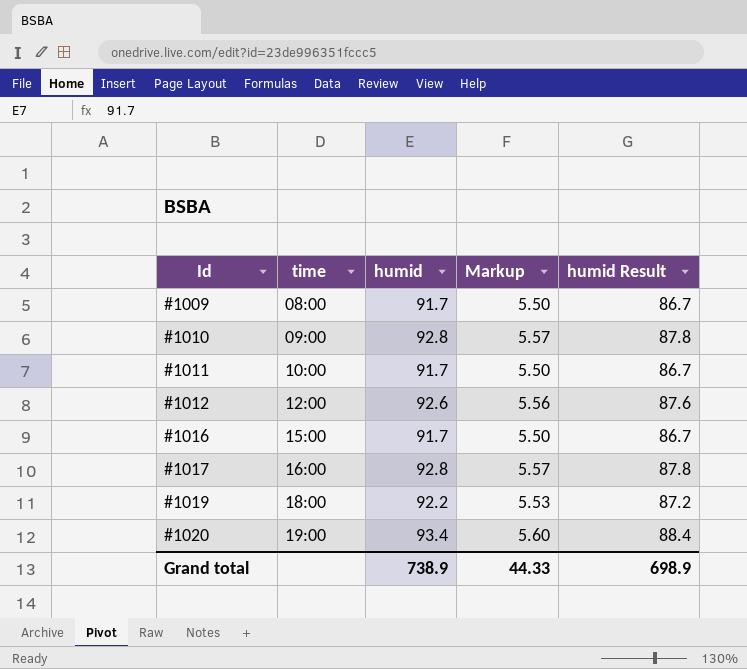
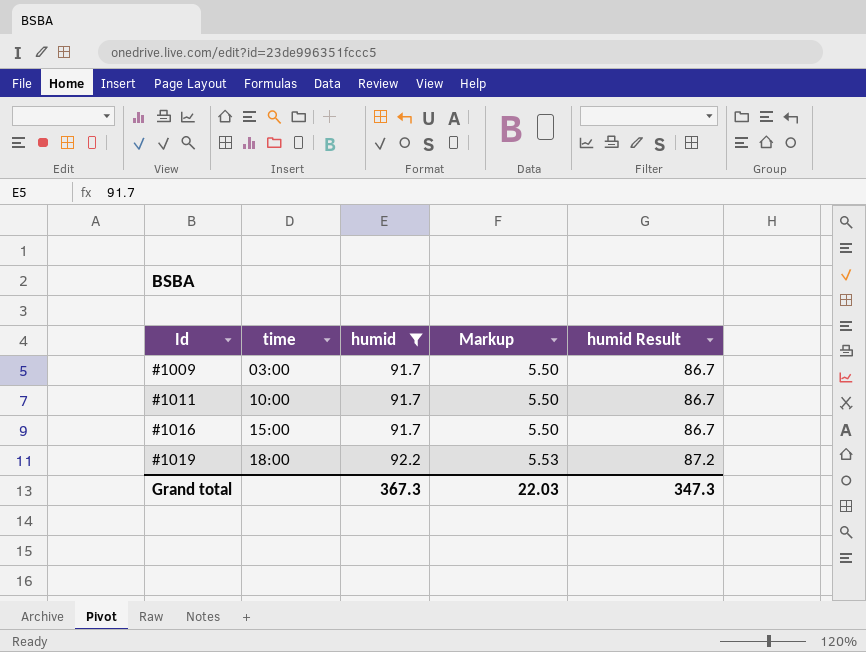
filter: none -> humid <= 92.2
#1009 | time: 08:00 -> 03:00
Grand total | humid: 738.9 -> 367.3
Grand total | Markup: 44.33 -> 22.03
Grand total | humid Result: 698.9 -> 347.3

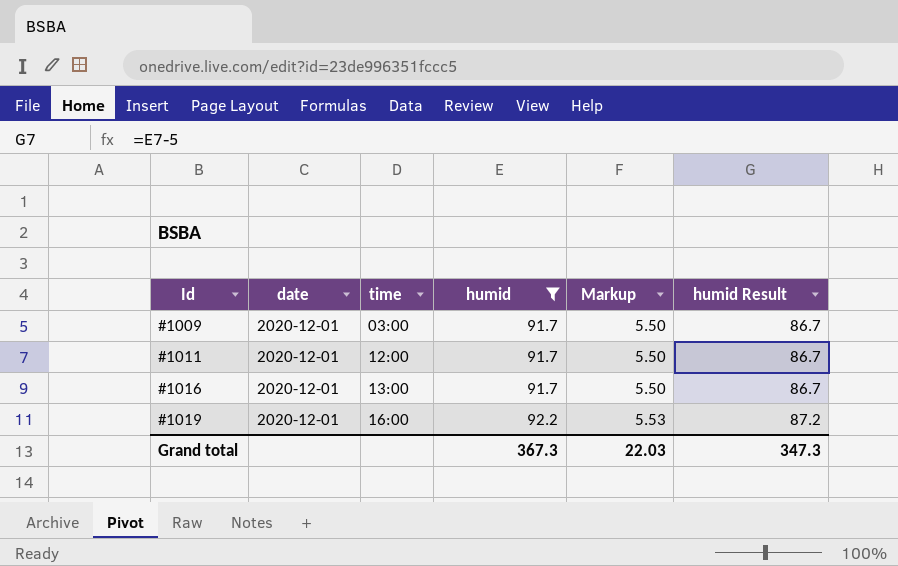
column date | position: none -> 2
#1011 | time: 10:00 -> 12:00
#1016 | time: 15:00 -> 13:00
#1019 | time: 18:00 -> 16:00

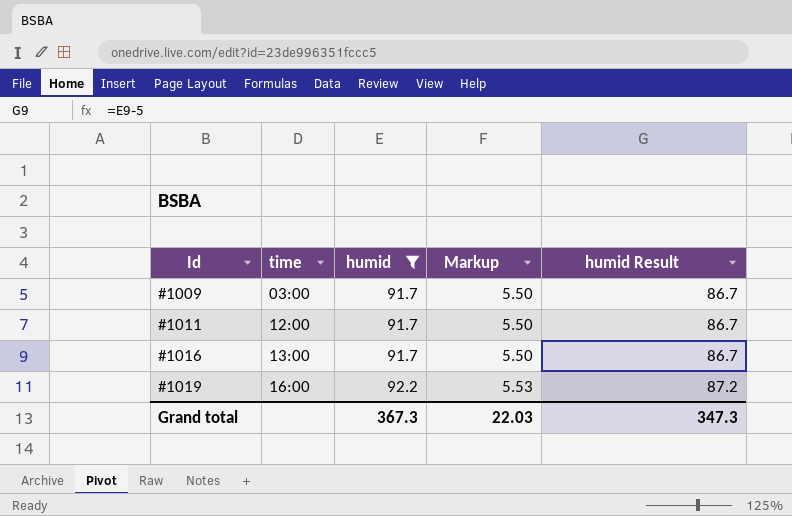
column date | position: 2 -> none

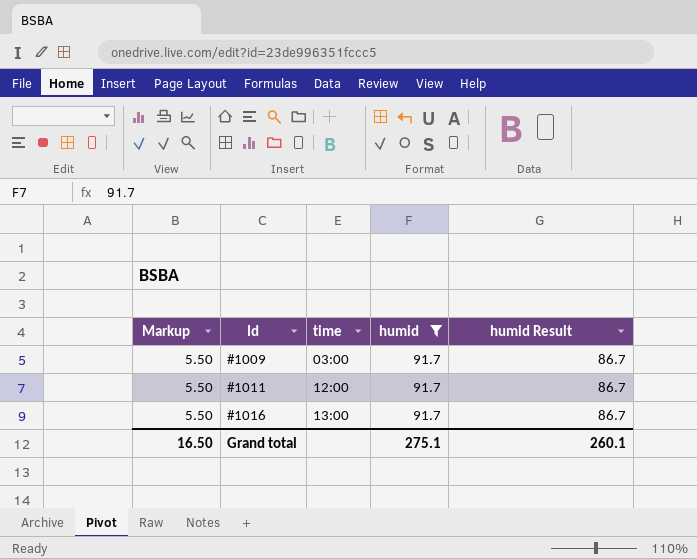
column Markup | position: 4 -> 1
row #1019: 16:00 | 92.2 | 5.53 | 87.2 -> none
Grand total | Markup: 22.03 -> 16.50
Grand total | humid: 367.3 -> 275.1
Grand total | humid Result: 347.3 -> 260.1

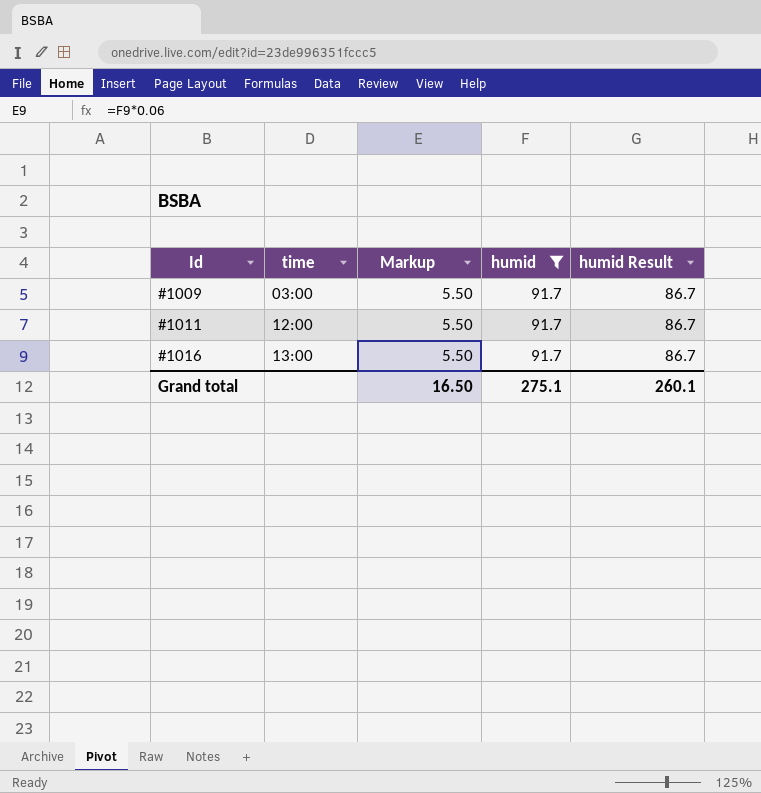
column Markup | position: 1 -> 3

